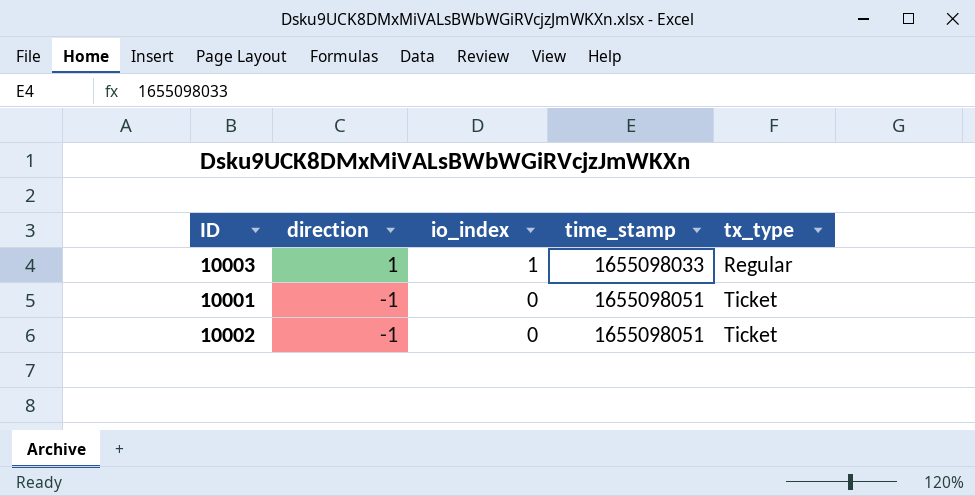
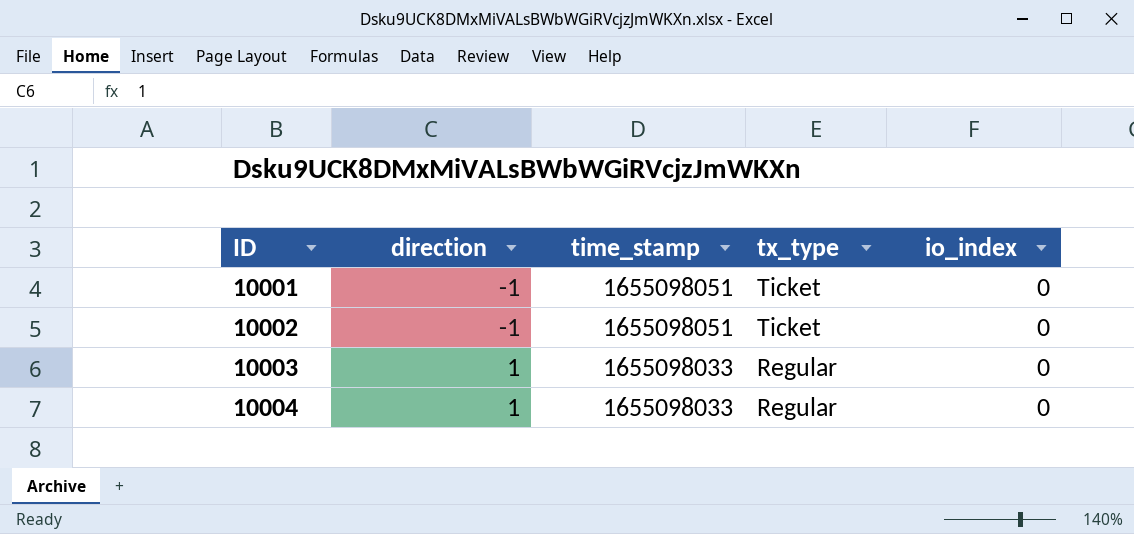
row order: direction descending -> ID ascending
column io_index | position: 3 -> 5
10003 | io_index: 1 -> 0
row 10004: none -> 1 | 1655098033 | Regular | 0

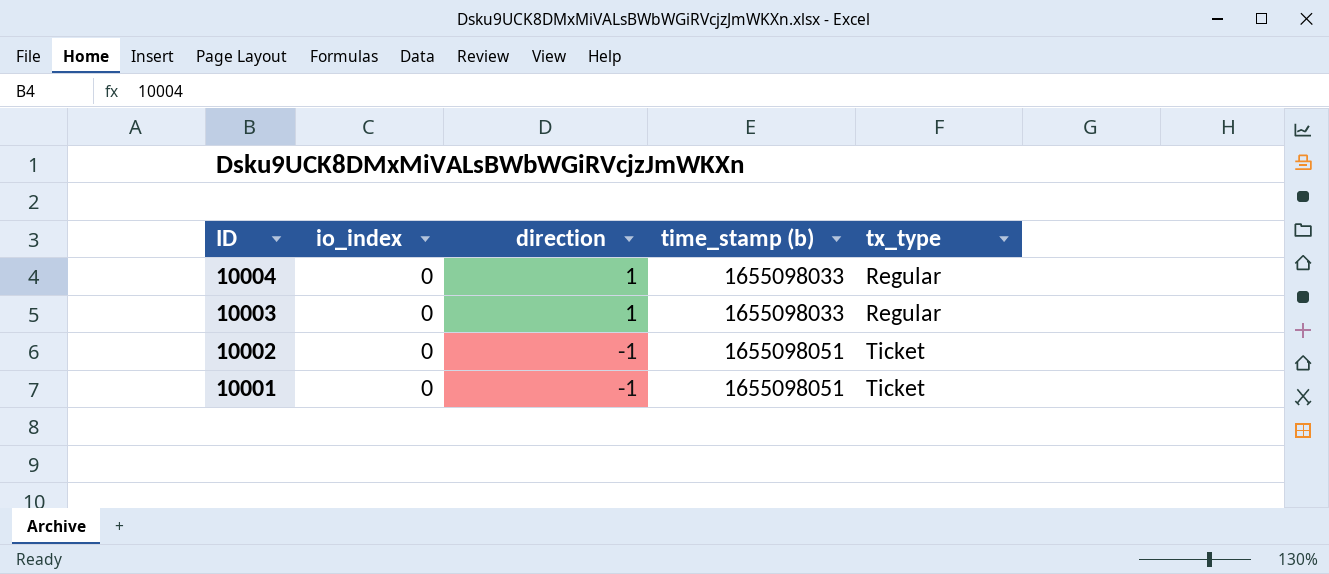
row order: ID ascending -> ID descending
column io_index | position: 5 -> 2
column name: time_stamp -> time_stamp (b)

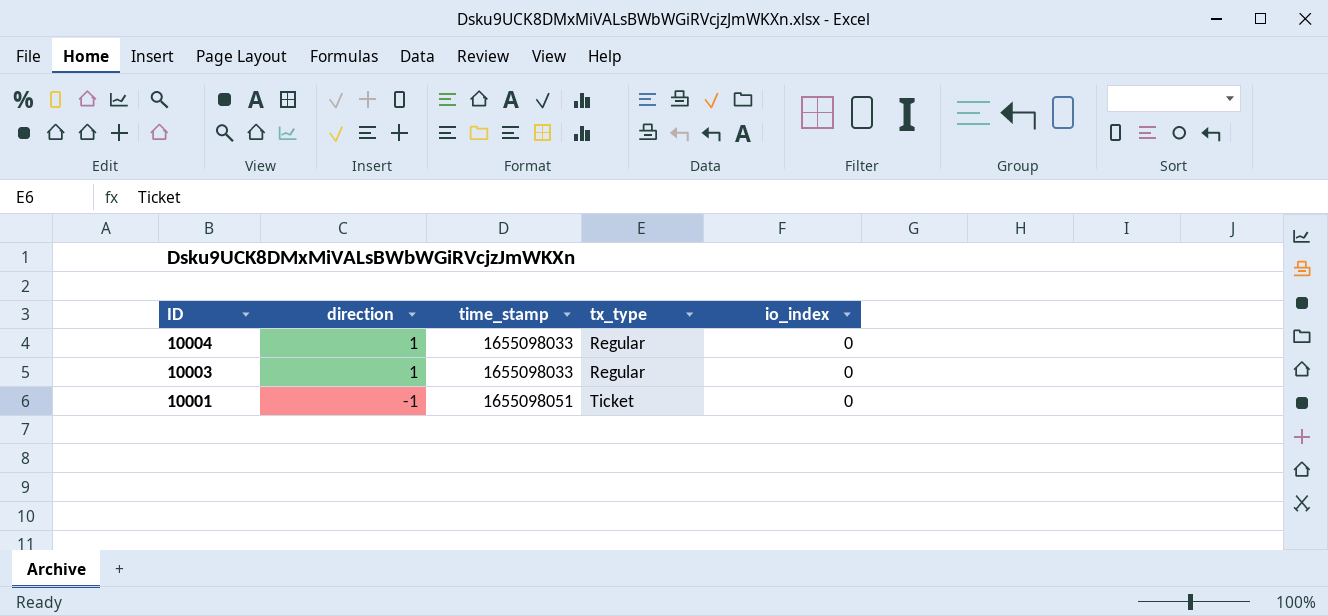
column name: time_stamp (b) -> time_stamp
column io_index | position: 2 -> 5
row 10002: 0 | -1 | 1655098051 | Ticket -> none

